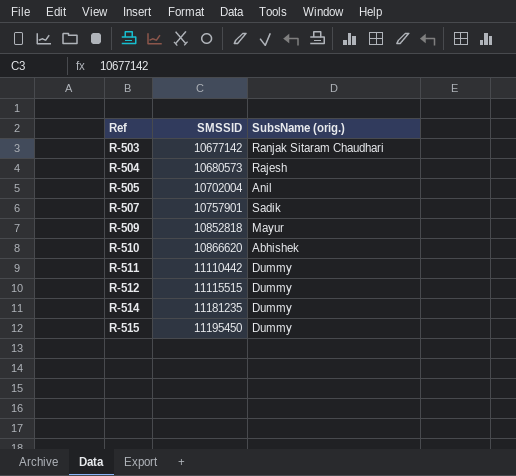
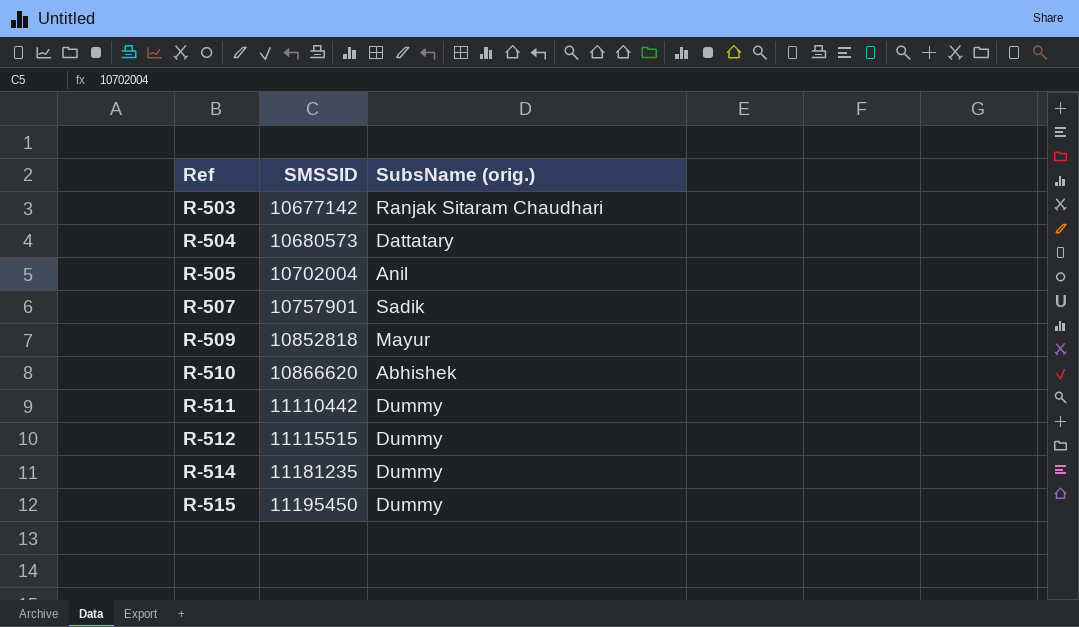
R-504 | SubsName (orig.): Rajesh -> Dattatary

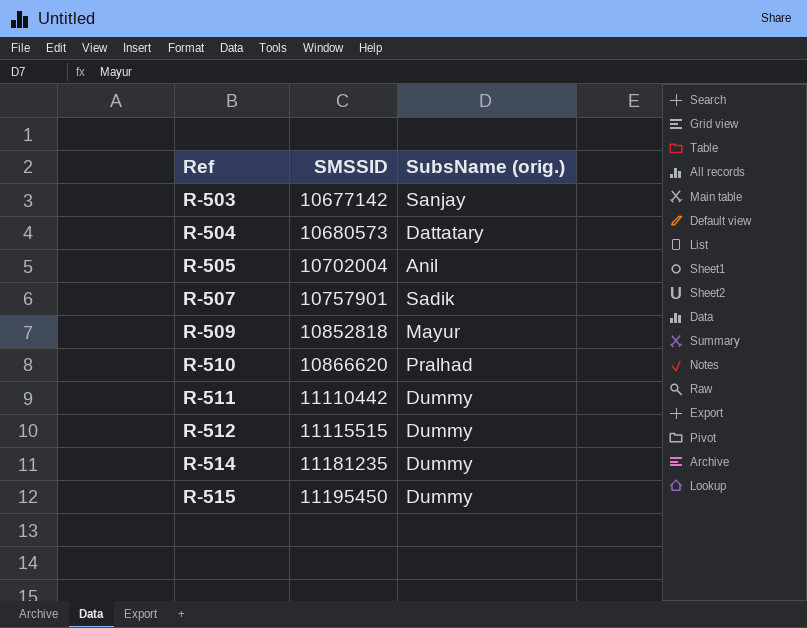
R-503 | SubsName (orig.): Ranjak Sitaram Chaudhari -> Sanjay
R-510 | SubsName (orig.): Abhishek -> Pralhad

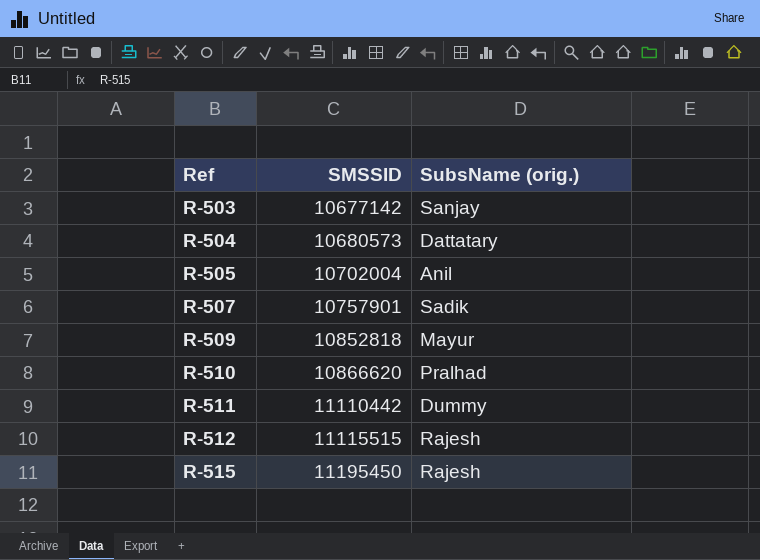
row R-514: 11181235 | Dummy -> none
R-512 | SubsName (orig.): Dummy -> Rajesh
R-515 | SubsName (orig.): Dummy -> Rajesh

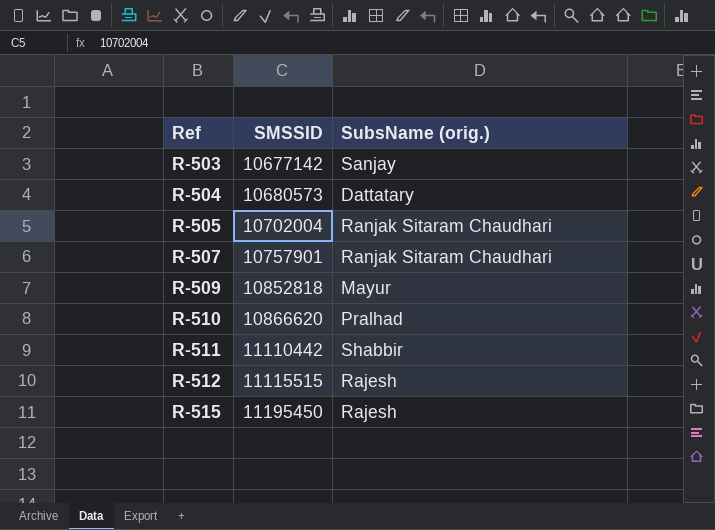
R-505 | SubsName (orig.): Anil -> Ranjak Sitaram Chaudhari
R-507 | SubsName (orig.): Sadik -> Ranjak Sitaram Chaudhari
R-511 | SubsName (orig.): Dummy -> Shabbir

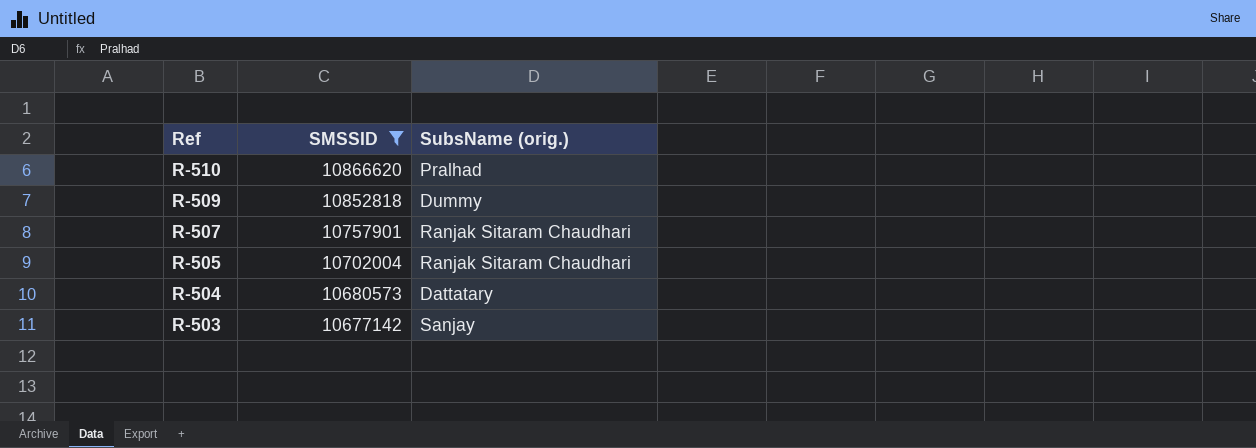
filter: none -> SMSSID <= 10866620
row order: Ref ascending -> Ref descending
R-509 | SubsName (orig.): Mayur -> Dummy

